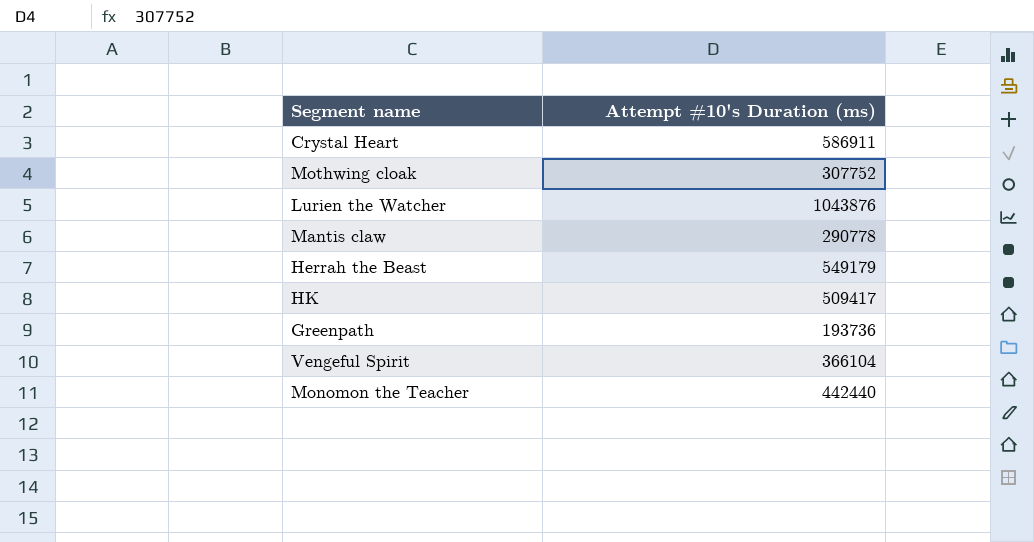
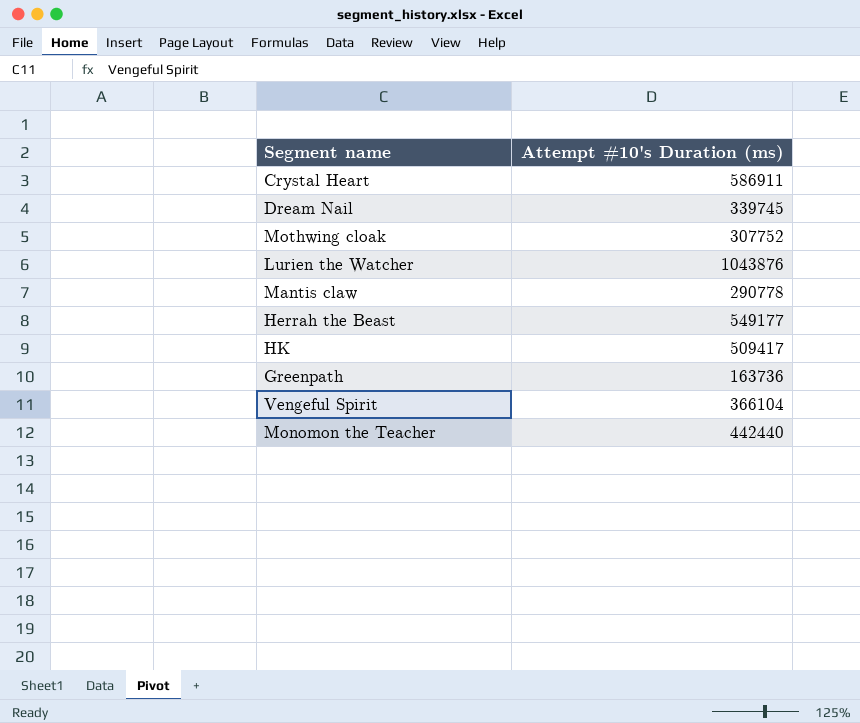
row Dream Nail: none -> 339745
Herrah the Beast | Attempt #10's Duration (ms): 549179 -> 549177
Greenpath | Attempt #10's Duration (ms): 193736 -> 163736

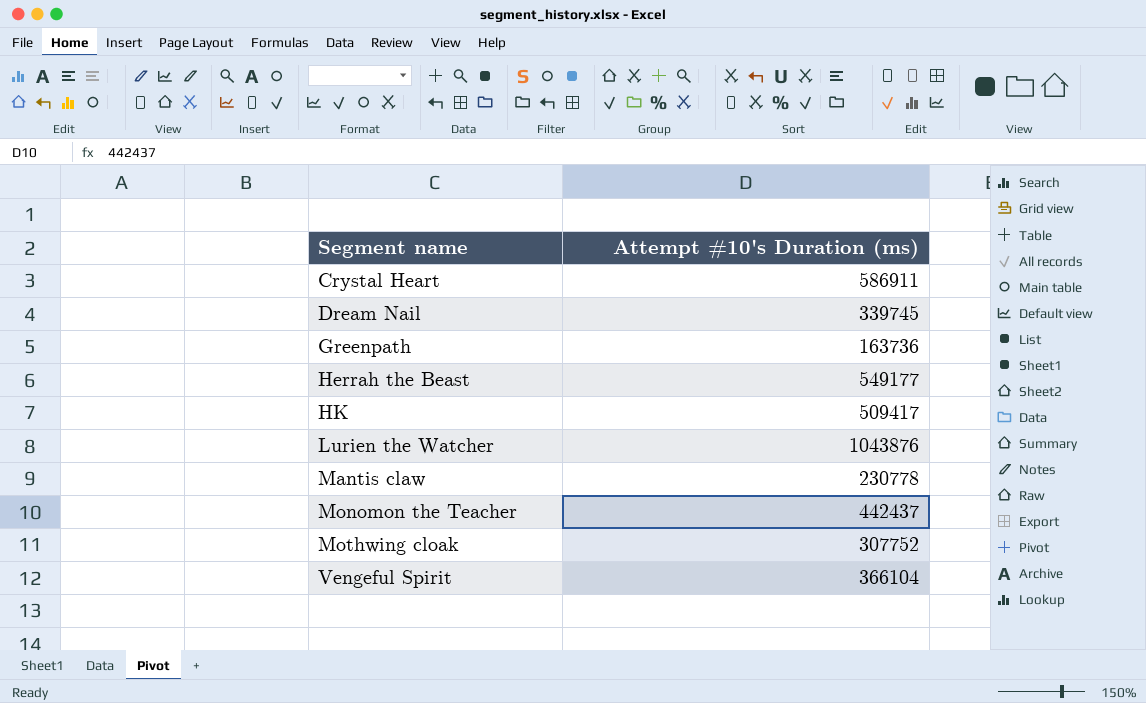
row order: none -> Segment name ascending
Mantis claw | Attempt #10's Duration (ms): 290778 -> 230778
Monomon the Teacher | Attempt #10's Duration (ms): 442440 -> 442437

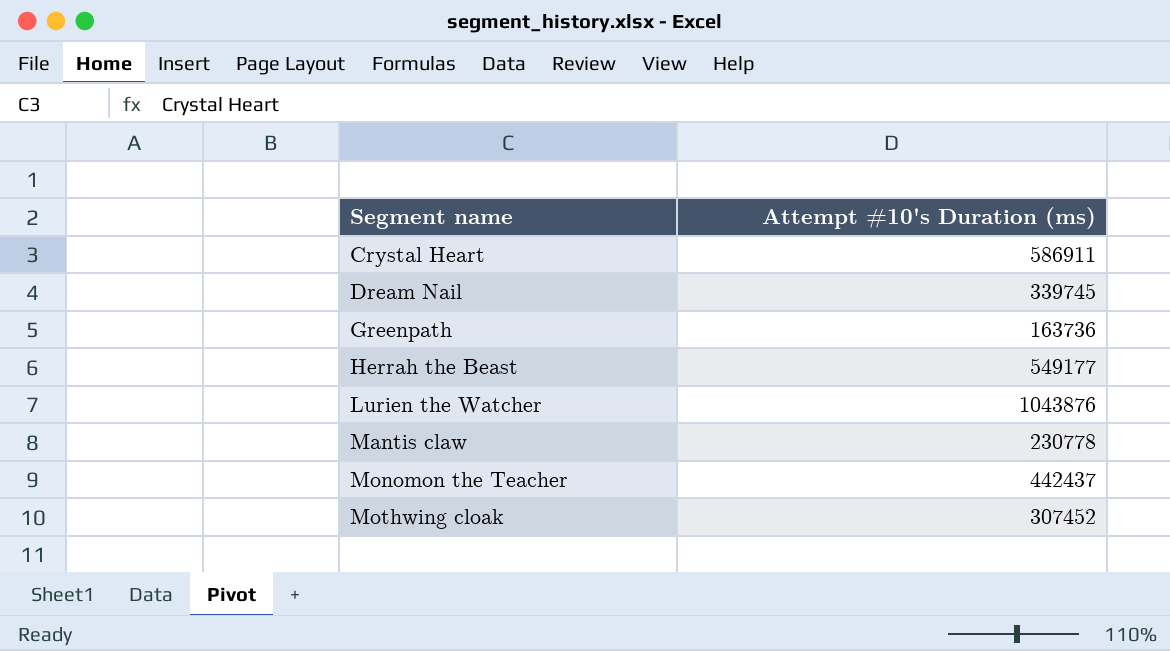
row HK: 509417 -> none
row Vengeful Spirit: 366104 -> none
Mothwing cloak | Attempt #10's Duration (ms): 307752 -> 307452

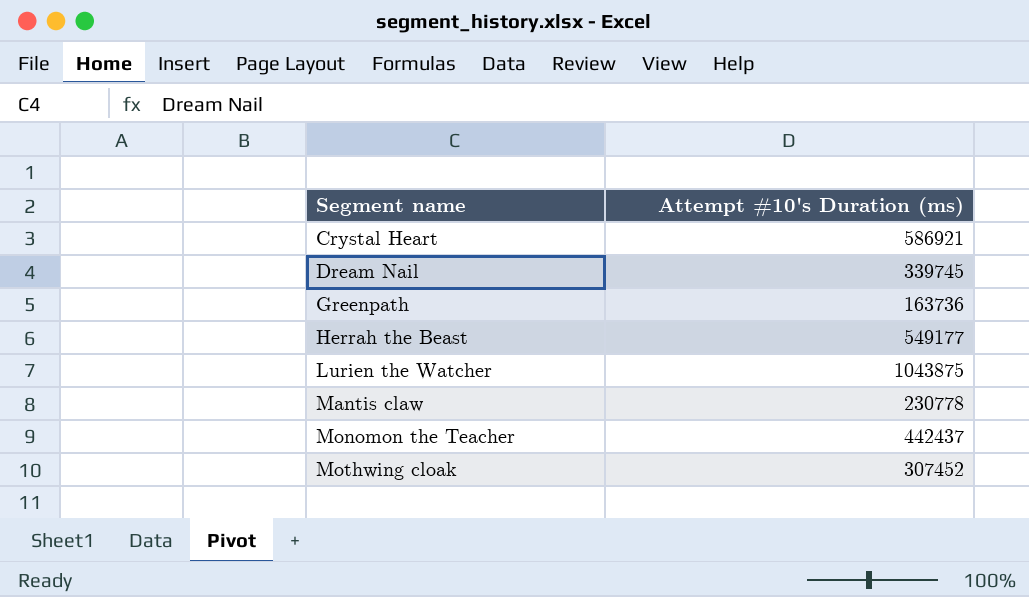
Crystal Heart | Attempt #10's Duration (ms): 586911 -> 586921
Lurien the Watcher | Attempt #10's Duration (ms): 1043876 -> 1043875

